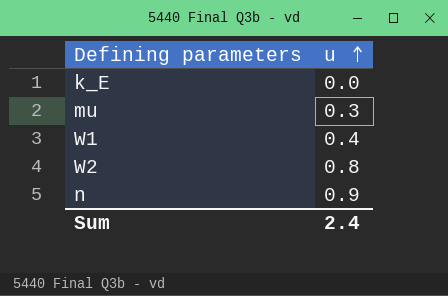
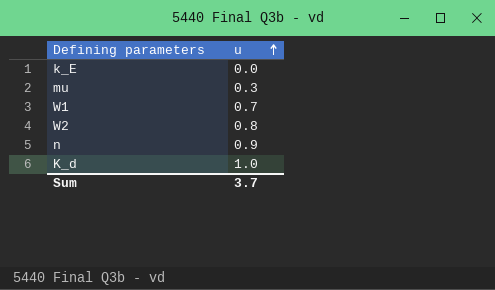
W1 | u: 0.4 -> 0.7
row K_d: none -> 1.0
Sum | u: 2.4 -> 3.7

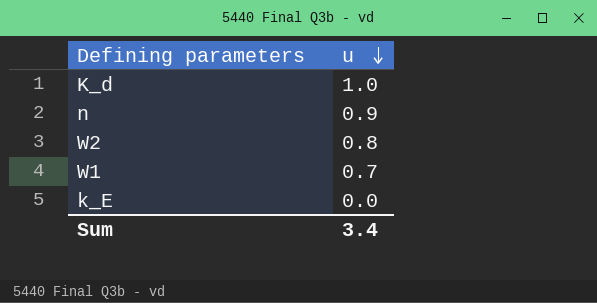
row order: u ascending -> u descending
row mu: 0.3 -> none
Sum | u: 3.7 -> 3.4

